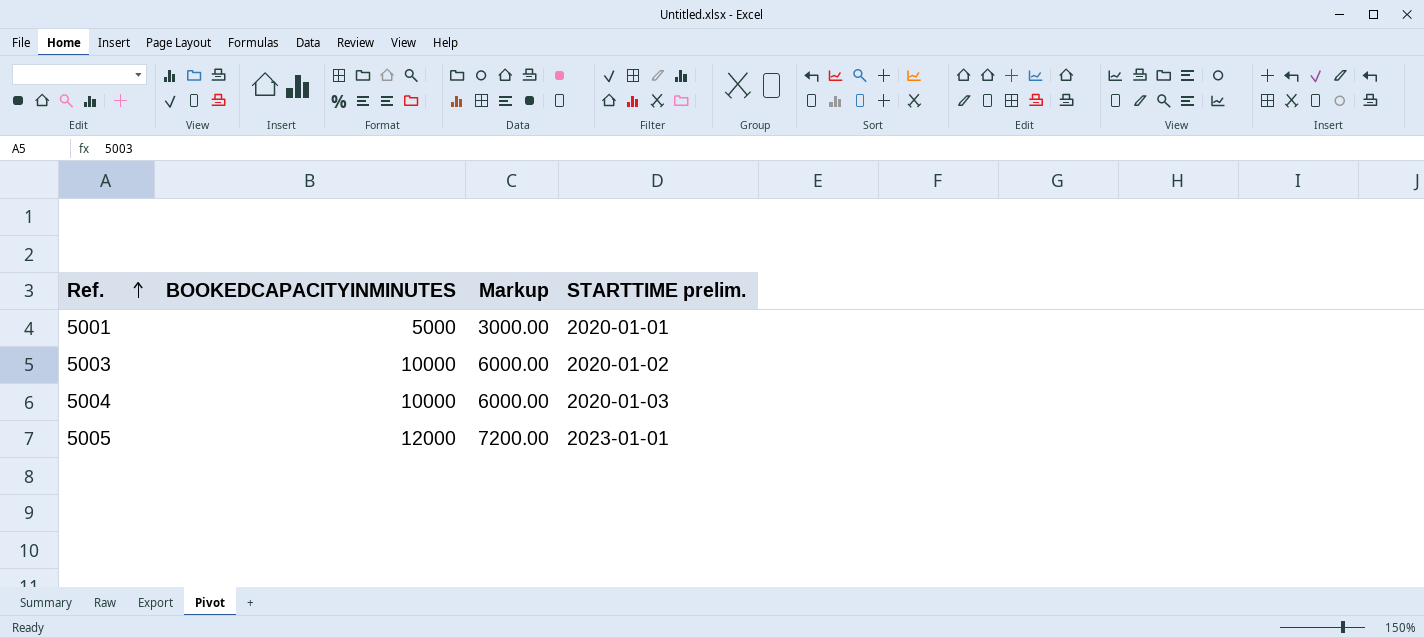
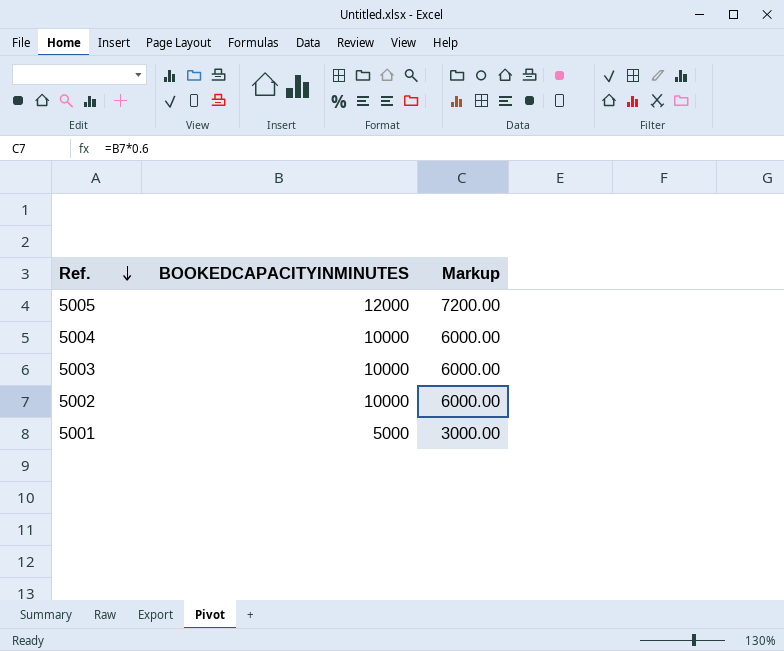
row order: Ref. ascending -> Ref. descending
column STARTTIME prelim. | position: 4 -> none
row 5002: none -> 10000 | 6000.00

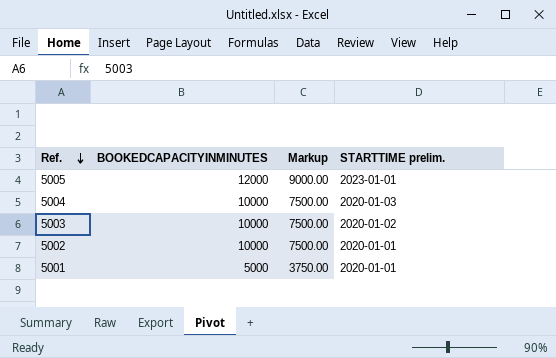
column Markup | formula: [BOOKEDCAPACITYINMINUTES] * 0.6 -> [BOOKEDCAPACITYINMINUTES] * 0.75
column STARTTIME prelim. | position: none -> 4

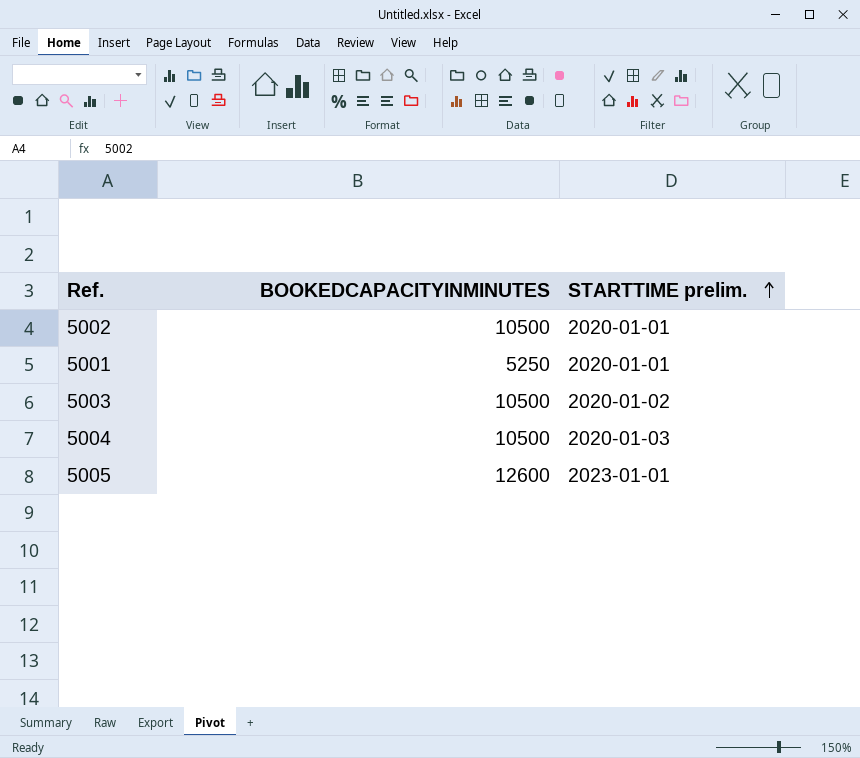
row order: Ref. descending -> STARTTIME prelim. ascending
column Markup | formula: [BOOKEDCAPACITYINMINUTES] * 0.75 -> none
5002 | BOOKEDCAPACITYINMINUTES: 10000 -> 10500
5001 | BOOKEDCAPACITYINMINUTES: 5000 -> 5250
5003 | BOOKEDCAPACITYINMINUTES: 10000 -> 10500
5004 | BOOKEDCAPACITYINMINUTES: 10000 -> 10500
5005 | BOOKEDCAPACITYINMINUTES: 12000 -> 12600

